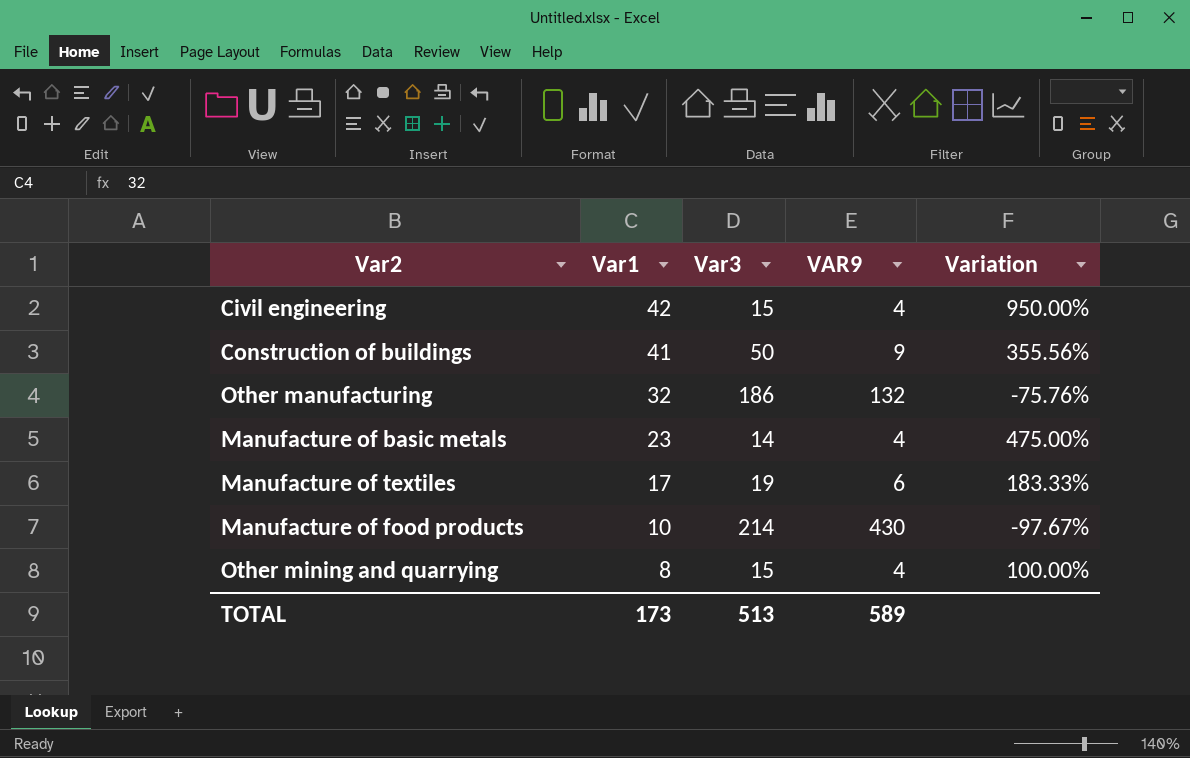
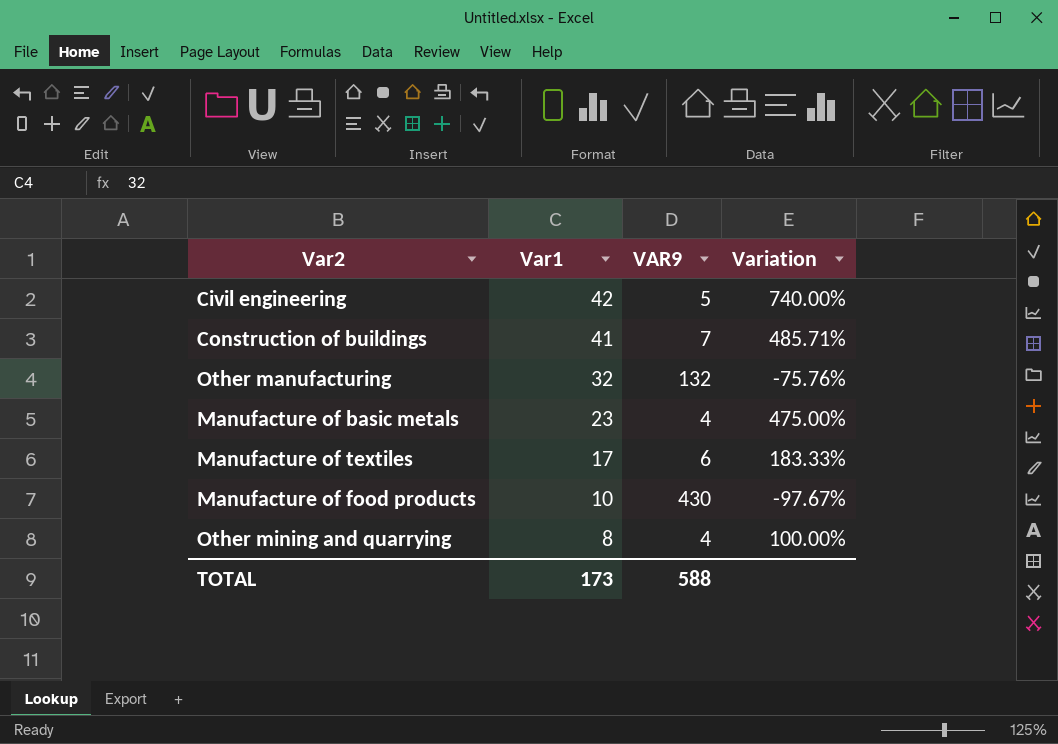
column Var3 | position: 3 -> none
Civil engineering | VAR9: 4 -> 5
Civil engineering | Variation: 950.00% -> 740.00%
Construction of buildings | VAR9: 9 -> 7
Construction of buildings | Variation: 355.56% -> 485.71%
TOTAL | VAR9: 589 -> 588

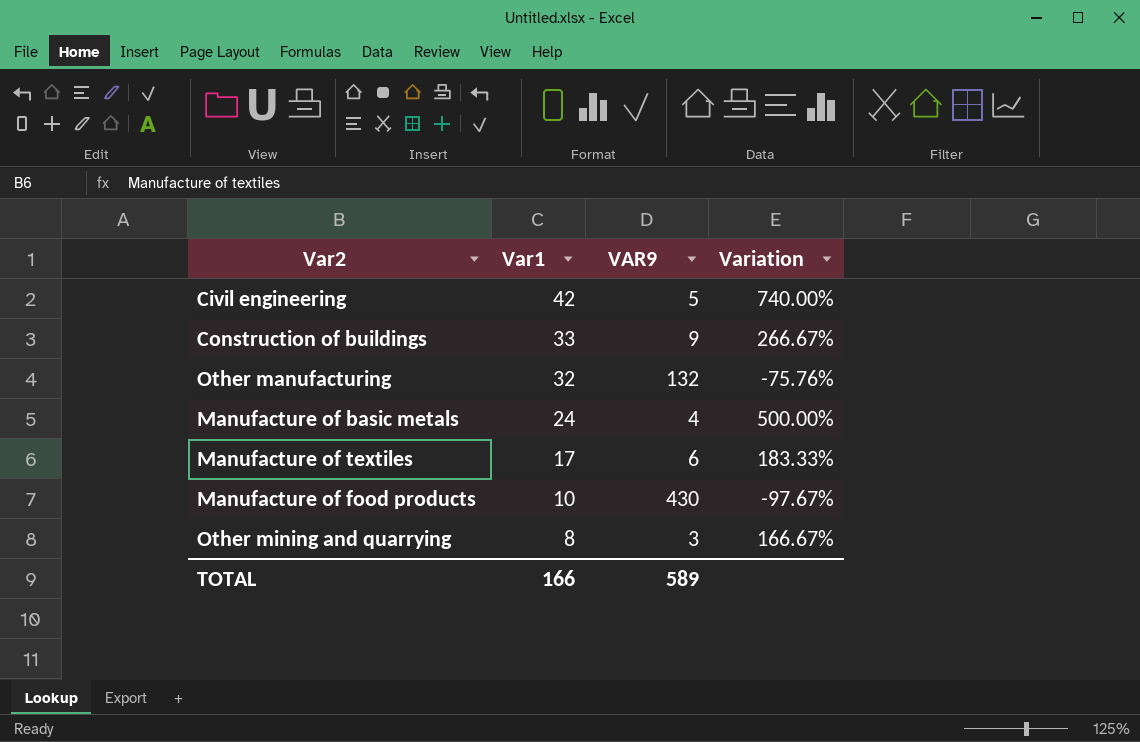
Construction of buildings | Var1: 41 -> 33
Construction of buildings | VAR9: 7 -> 9
Construction of buildings | Variation: 485.71% -> 266.67%
Manufacture of basic metals | Var1: 23 -> 24
Manufacture of basic metals | Variation: 475.00% -> 500.00%
Other mining and quarrying | VAR9: 4 -> 3
Other mining and quarrying | Variation: 100.00% -> 166.67%
TOTAL | Var1: 173 -> 166
TOTAL | VAR9: 588 -> 589

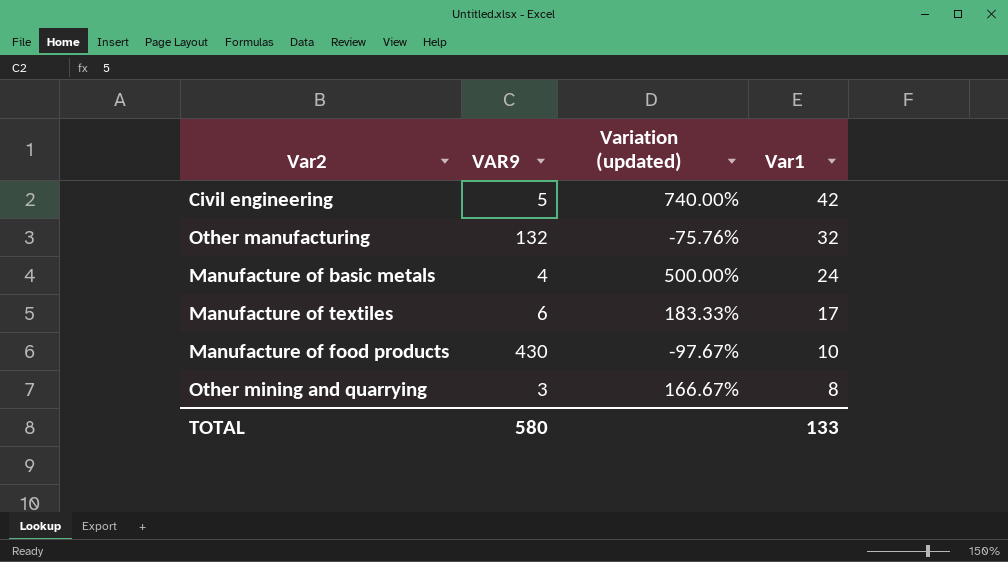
column name: Variation -> Variation (updated)
column Var1 | position: 2 -> 4
row Construction of buildings: 33 | 9 | 266.67% -> none
TOTAL | VAR9: 589 -> 580
TOTAL | Var1: 166 -> 133

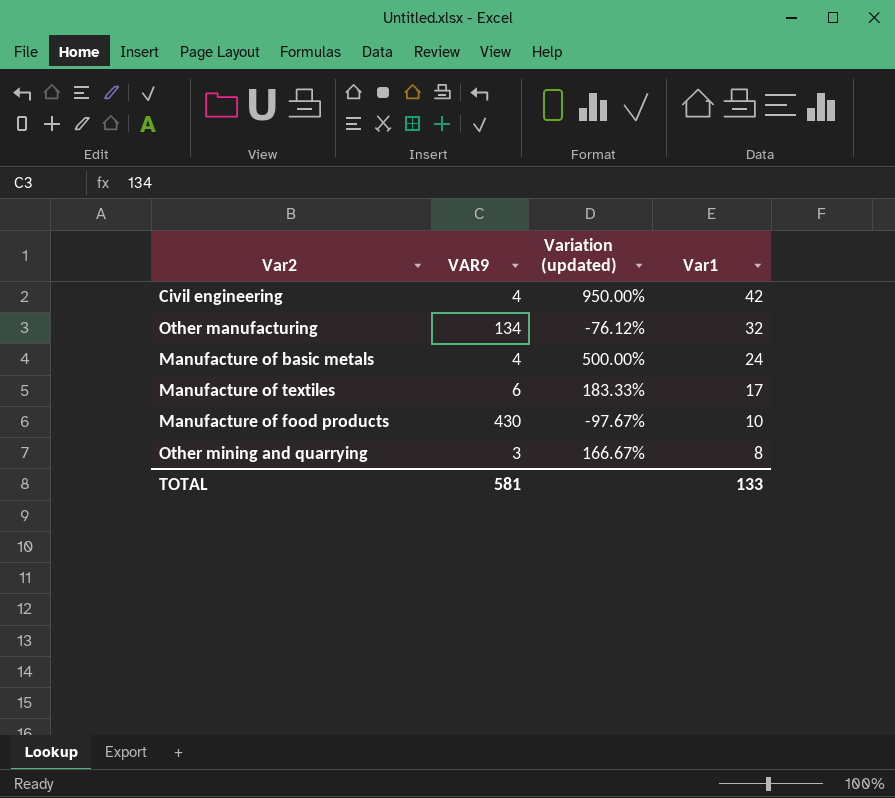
Civil engineering | VAR9: 5 -> 4
Civil engineering | Variation (updated): 740.00% -> 950.00%
Other manufacturing | VAR9: 132 -> 134
Other manufacturing | Variation (updated): -75.76% -> -76.12%
TOTAL | VAR9: 580 -> 581

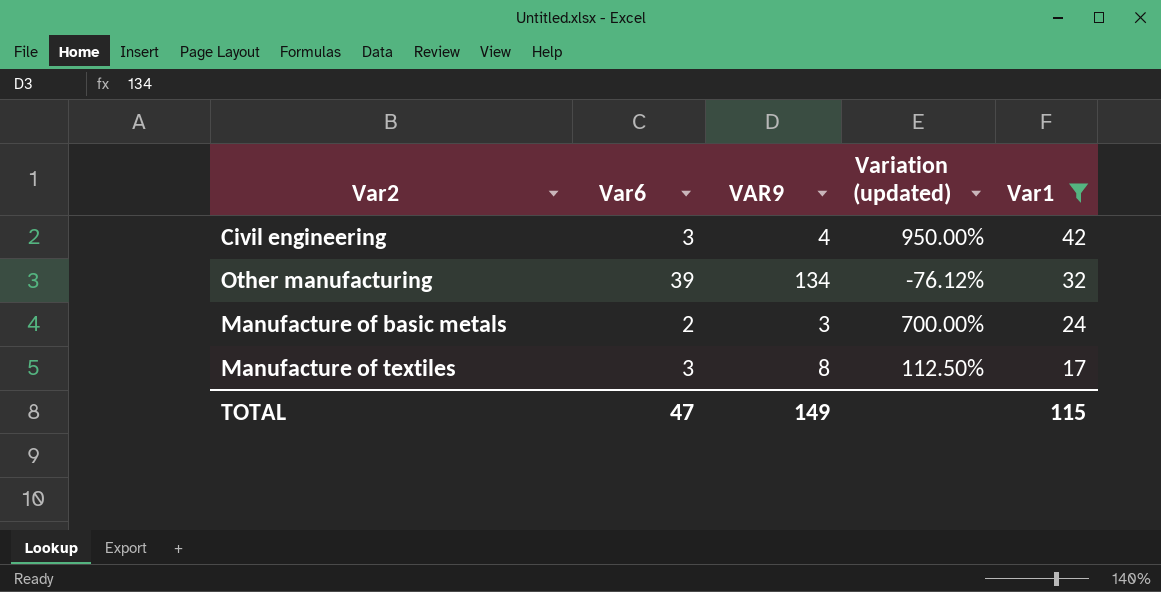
filter: none -> Var1 >= 17
column Var6 | position: none -> 2
Manufacture of basic metals | VAR9: 4 -> 3
Manufacture of basic metals | Variation (updated): 500.00% -> 700.00%
Manufacture of textiles | VAR9: 6 -> 8
Manufacture of textiles | Variation (updated): 183.33% -> 112.50%
TOTAL | VAR9: 581 -> 149
TOTAL | Var1: 133 -> 115

